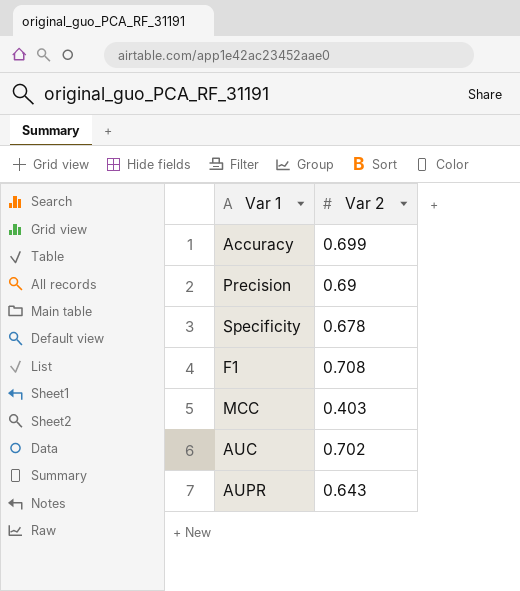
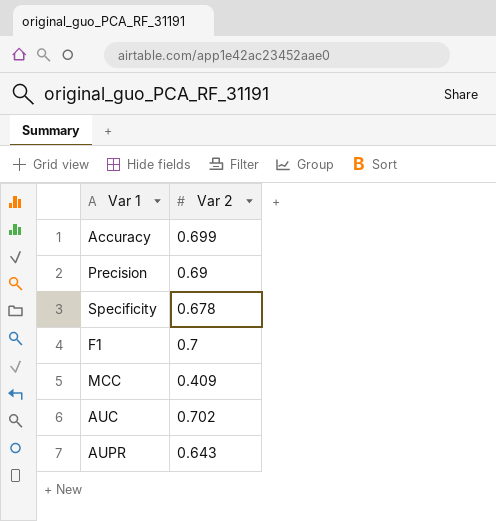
F1 | Var 2: 0.708 -> 0.7
MCC | Var 2: 0.403 -> 0.409

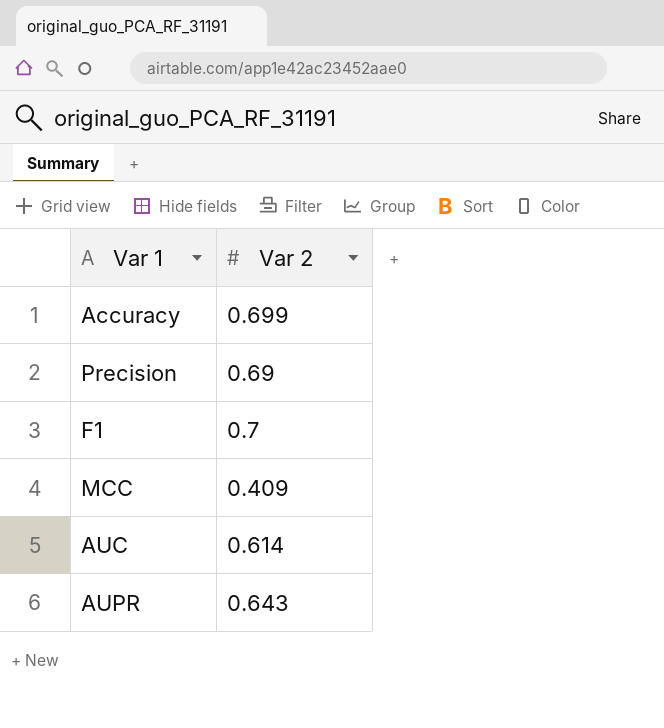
row Specificity: 0.678 -> none
AUC | Var 2: 0.702 -> 0.614

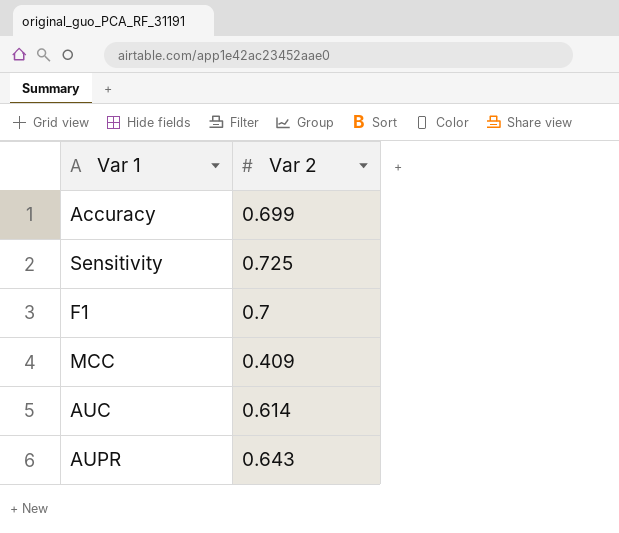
row Precision: 0.69 -> none
row Sensitivity: none -> 0.725

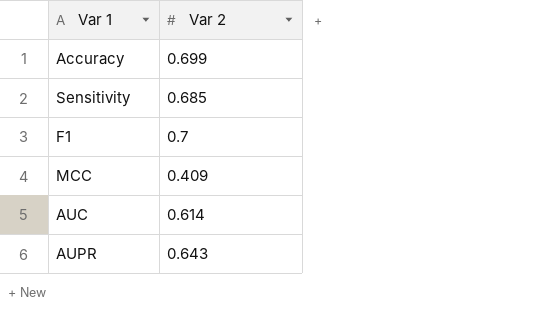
Sensitivity | Var 2: 0.725 -> 0.685

